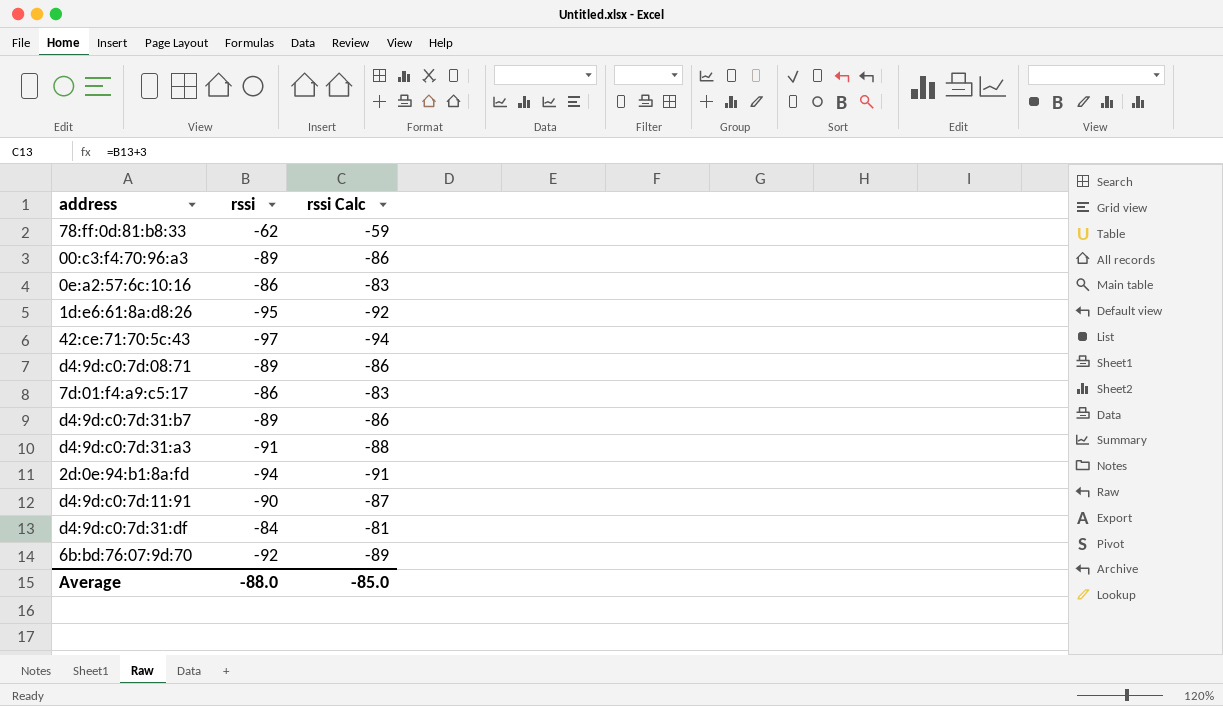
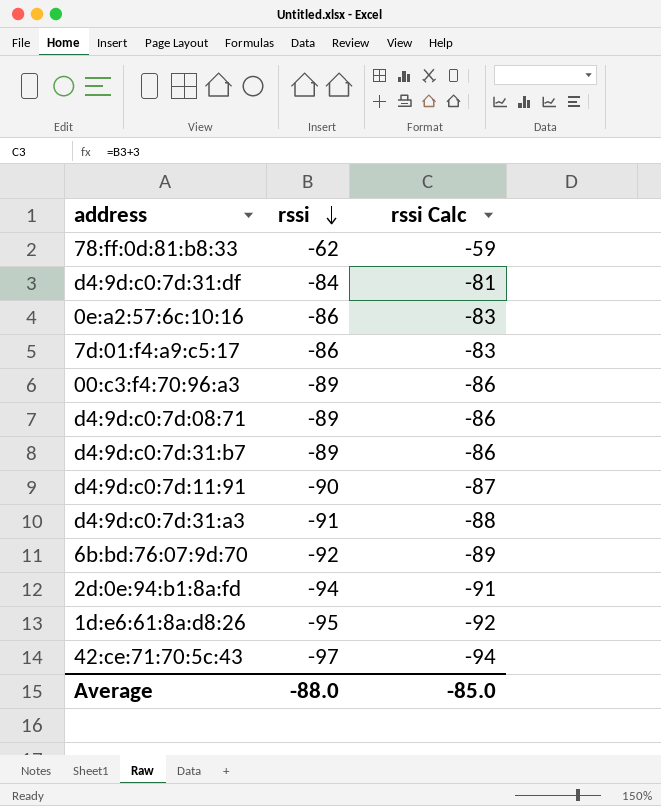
row order: none -> rssi descending

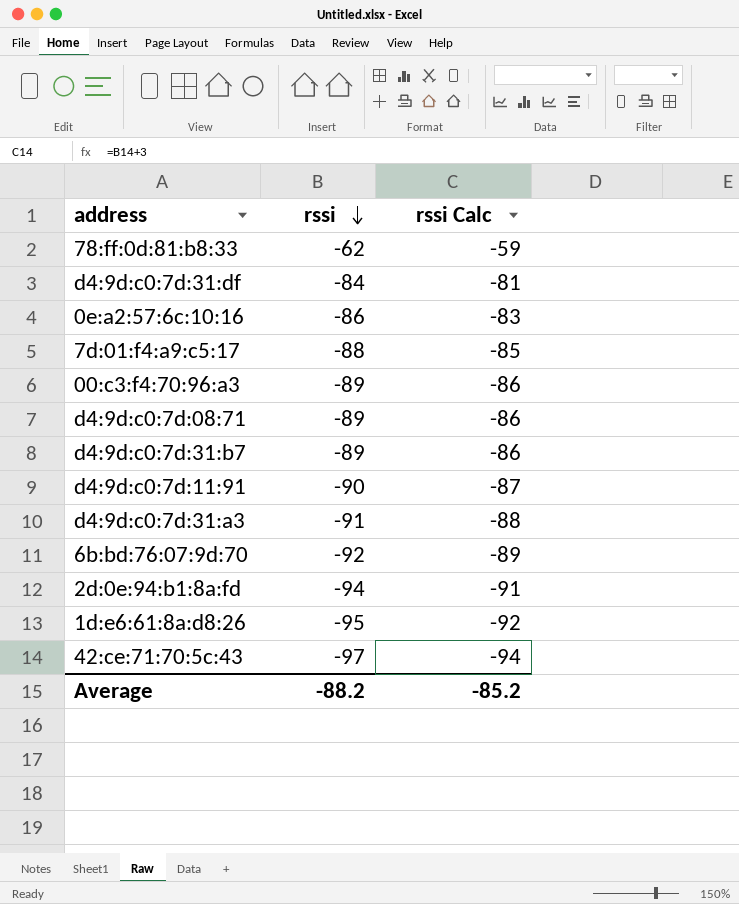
7d:01:f4:a9:c5:17 | rssi: -86 -> -88
7d:01:f4:a9:c5:17 | rssi Calc: -83 -> -85
Average | rssi: -88.0 -> -88.2
Average | rssi Calc: -85.0 -> -85.2

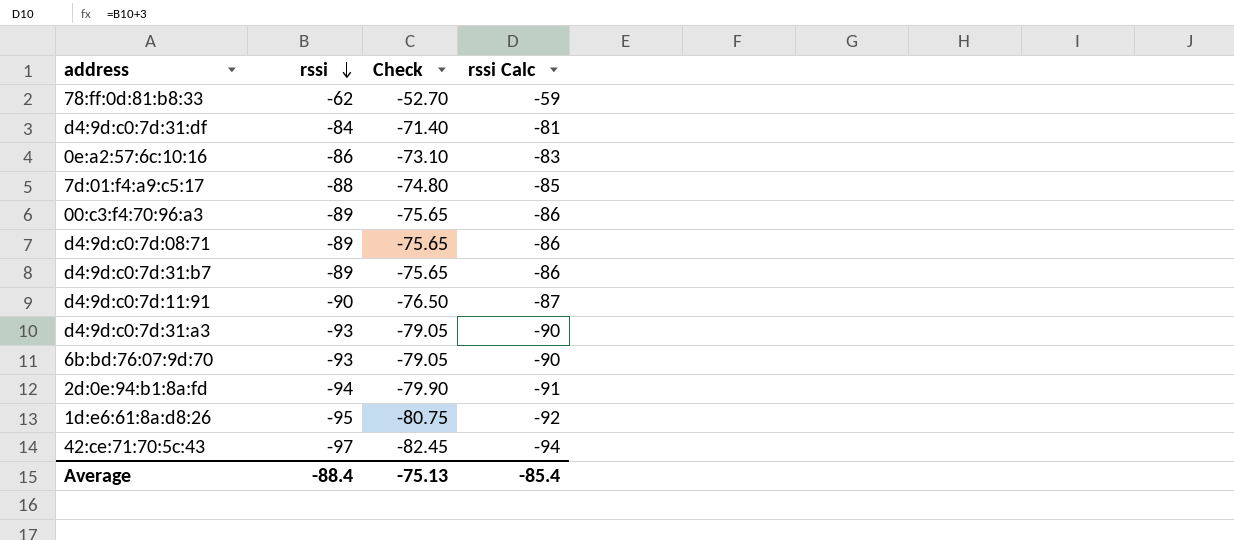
column Check | formula: none -> [rssi] * 0.85
d4:9d:c0:7d:31:a3 | rssi: -91 -> -93
d4:9d:c0:7d:31:a3 | rssi Calc: -88 -> -90
6b:bd:76:07:9d:70 | rssi: -92 -> -93
6b:bd:76:07:9d:70 | rssi Calc: -89 -> -90
Average | rssi: -88.2 -> -88.4
Average | rssi Calc: -85.2 -> -85.4

